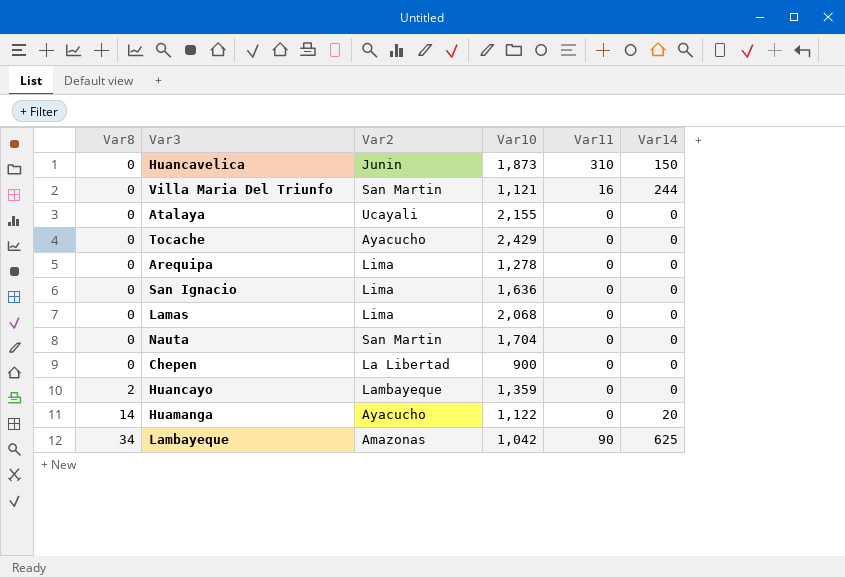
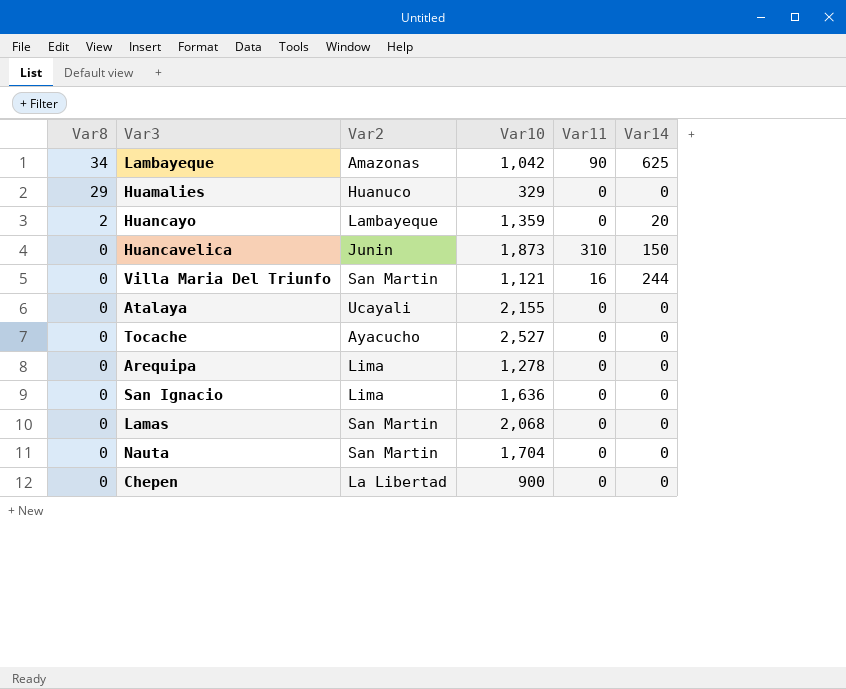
row order: Var8 ascending -> Var8 descending
row Huamanga: 14 | Ayacucho | 1,122 | 0 | 20 -> none
row Huamalies: none -> 29 | Huanuco | 329 | 0 | 0
Huancayo | Var14: 0 -> 20
Tocache | Var10: 2,429 -> 2,527
Lamas | Var2: Lima -> San Martin

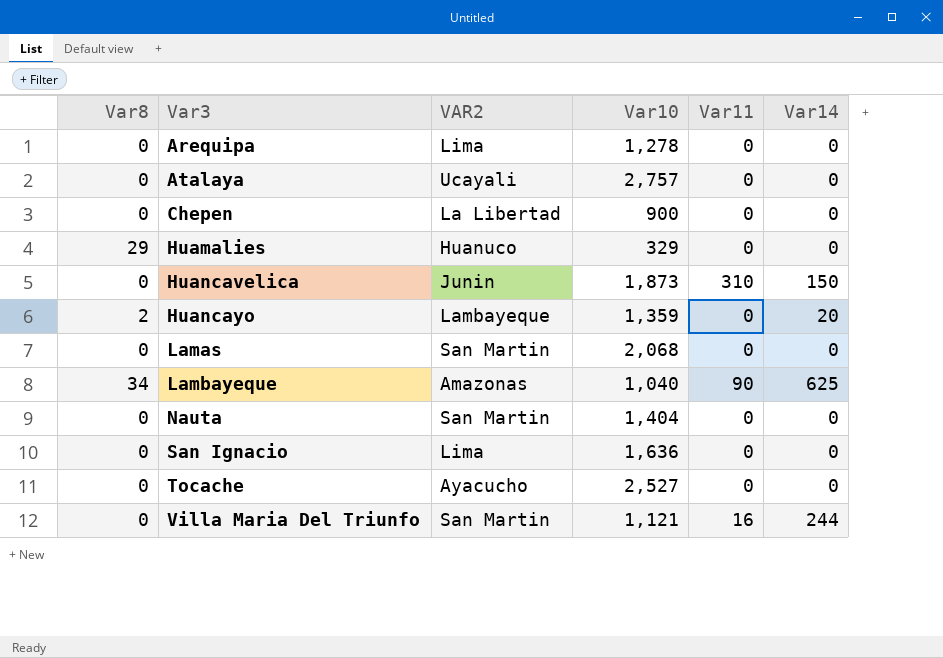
row order: Var8 descending -> Var3 ascending
column name: Var2 -> VAR2
Atalaya | Var10: 2,155 -> 2,757
Lambayeque | Var10: 1,042 -> 1,040
Nauta | Var10: 1,704 -> 1,404

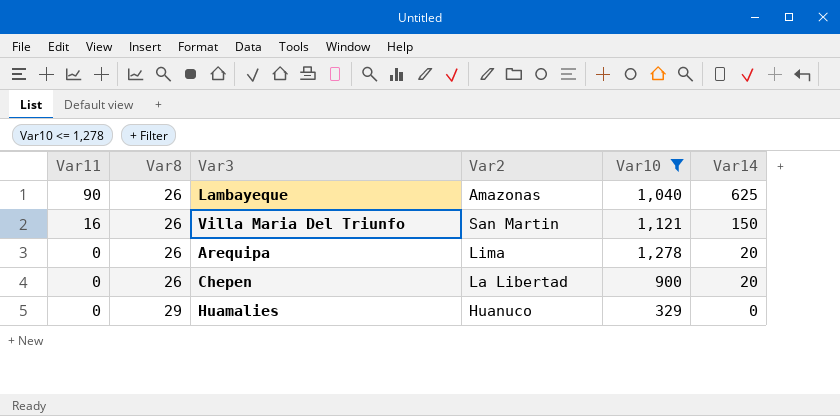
filter: none -> Var10 <= 1,278
row order: Var3 ascending -> Var11 descending
column Var11 | position: 5 -> 1
column name: VAR2 -> Var2
Lambayeque | Var8: 34 -> 26
Villa Maria Del Triunfo | Var8: 0 -> 26
Villa Maria Del Triunfo | Var14: 244 -> 150
Arequipa | Var8: 0 -> 26
Arequipa | Var14: 0 -> 20
Chepen | Var8: 0 -> 26
Chepen | Var14: 0 -> 20

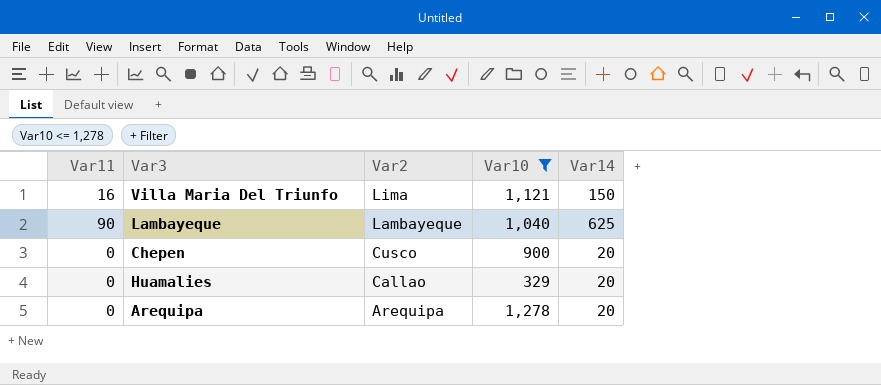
row order: Var11 descending -> Var2 descending
column Var8 | position: 2 -> none
Villa Maria Del Triunfo | Var2: San Martin -> Lima
Lambayeque | Var2: Amazonas -> Lambayeque
Chepen | Var2: La Libertad -> Cusco
Huamalies | Var2: Huanuco -> Callao
Huamalies | Var14: 0 -> 20
Arequipa | Var2: Lima -> Arequipa

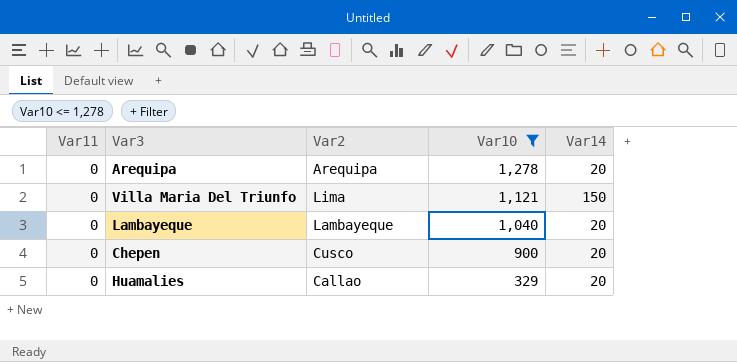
row order: Var2 descending -> Var10 descending
Villa Maria Del Triunfo | Var11: 16 -> 0
Lambayeque | Var11: 90 -> 0
Lambayeque | Var14: 625 -> 20

